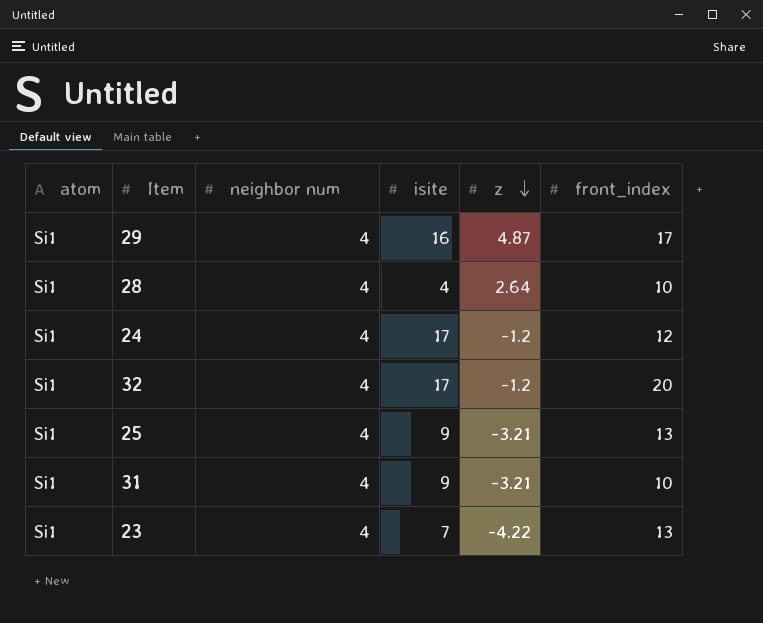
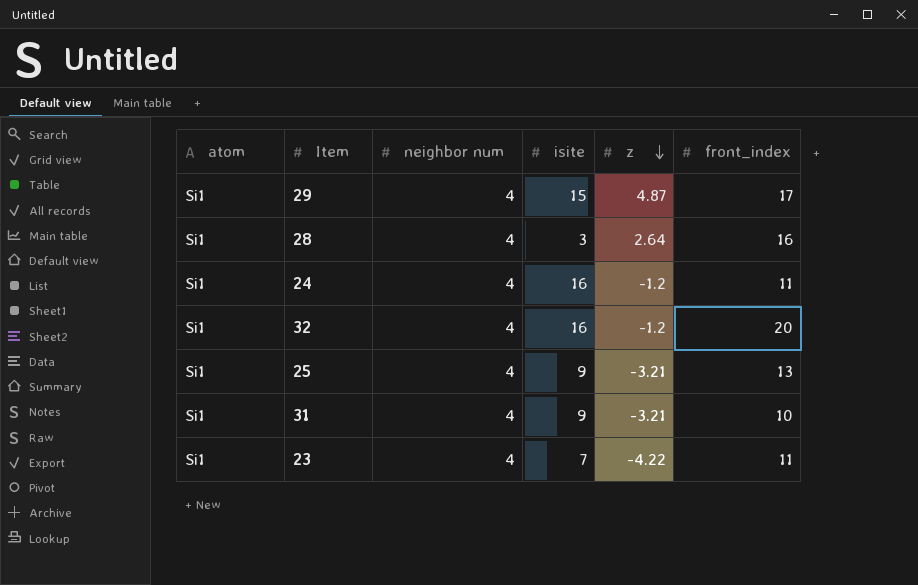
29 | isite: 16 -> 15
28 | isite: 4 -> 3
28 | front_index: 10 -> 16
24 | isite: 17 -> 16
24 | front_index: 12 -> 11
32 | isite: 17 -> 16
23 | front_index: 13 -> 11

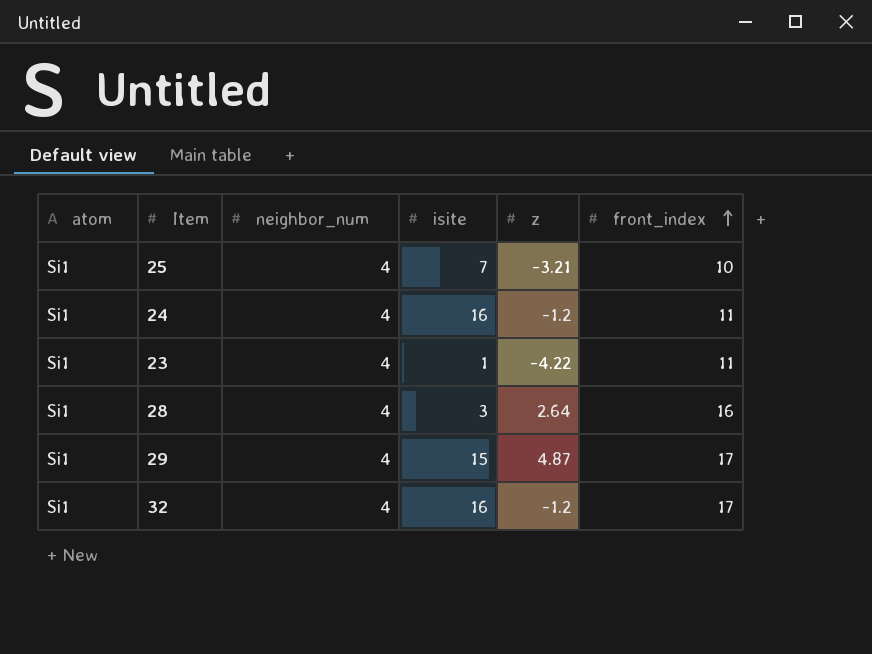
row order: z descending -> front_index ascending
column name: neighbor num -> neighbor_num
row 31: Si1 | 4 | 9 | -3.21 | 10 -> none
25 | isite: 9 -> 7
25 | front_index: 13 -> 10
23 | isite: 7 -> 1
32 | front_index: 20 -> 17

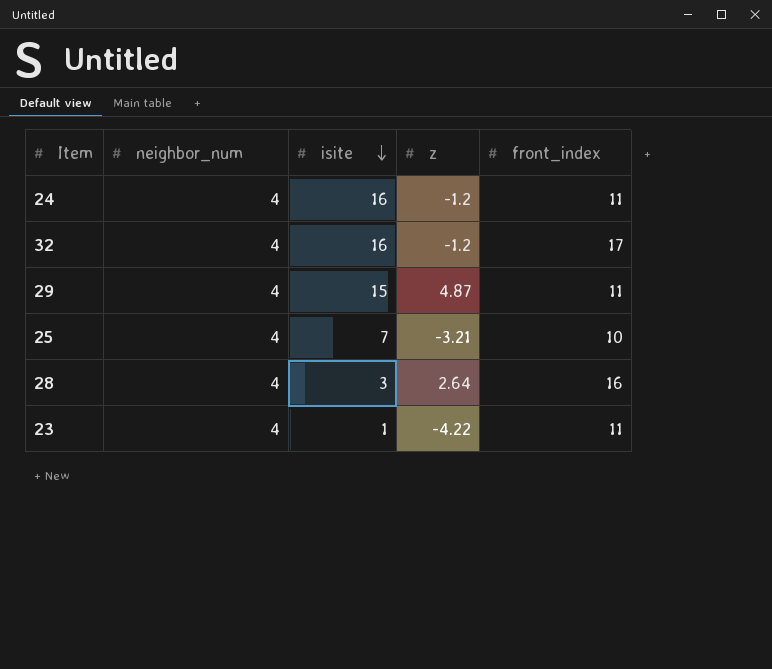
row order: front_index ascending -> isite descending
column atom | position: 1 -> none
29 | front_index: 17 -> 11

